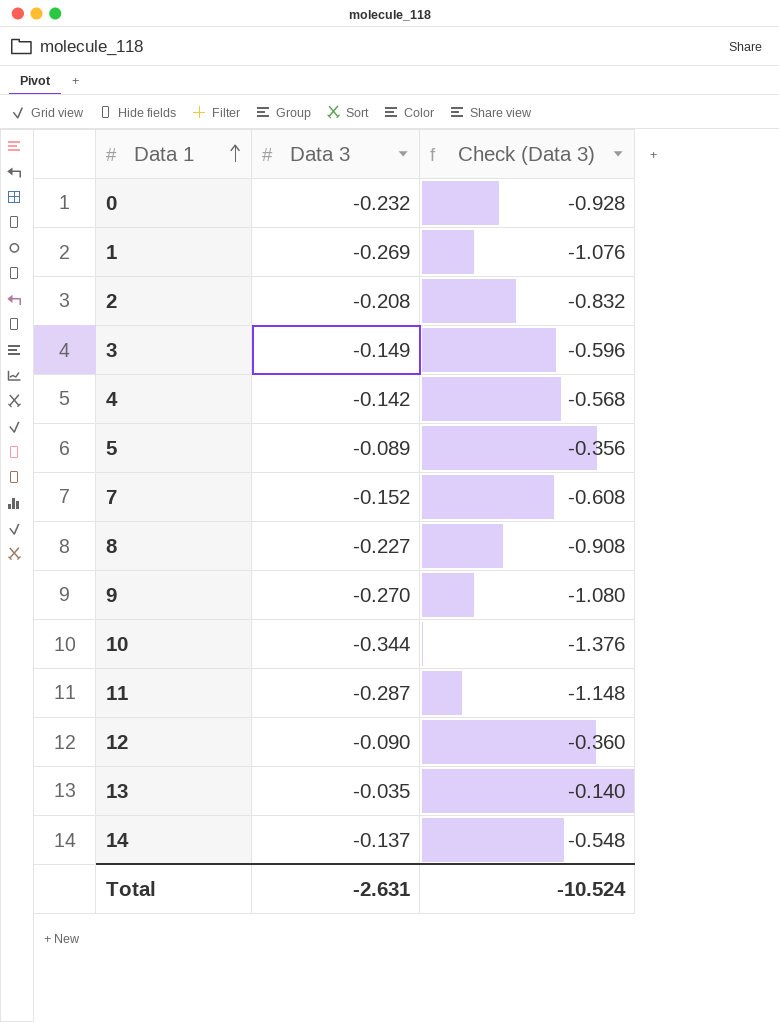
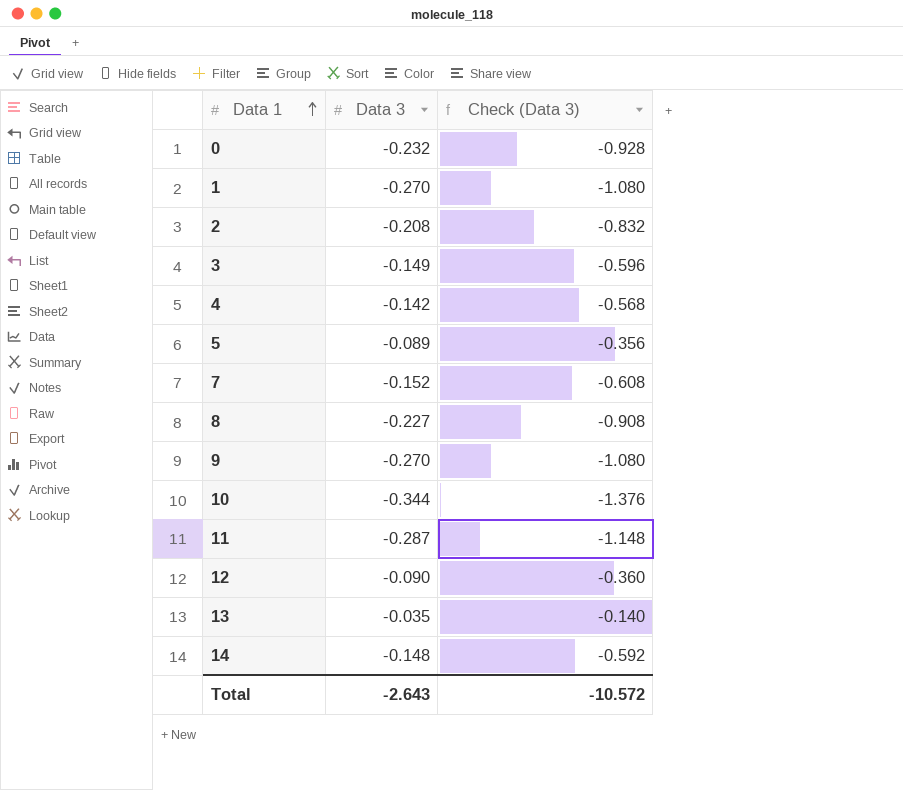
1 | Data 3: -0.269 -> -0.270
1 | Check (Data 3): -1.076 -> -1.080
14 | Data 3: -0.137 -> -0.148
14 | Check (Data 3): -0.548 -> -0.592
Total | Data 3: -2.631 -> -2.643
Total | Check (Data 3): -10.524 -> -10.572

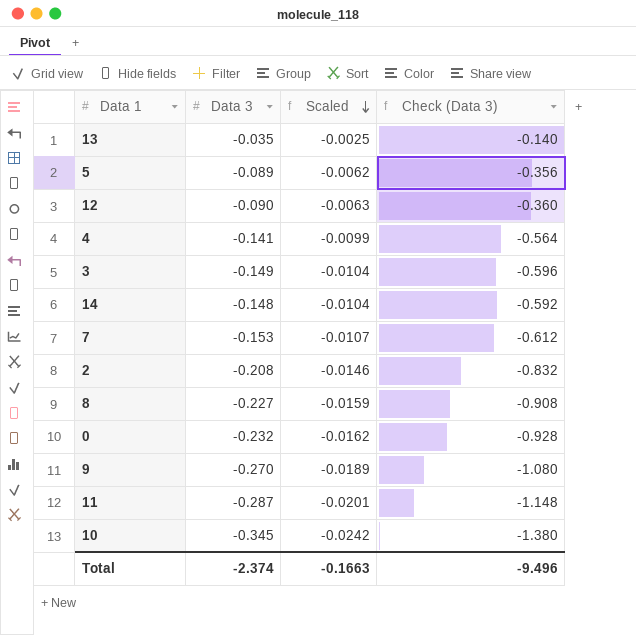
row order: Data 1 ascending -> Scaled descending
column Scaled | formula: none -> [Data 3] * 0.07
row 1: -0.270 | -1.080 -> none
4 | Data 3: -0.142 -> -0.141
4 | Check (Data 3): -0.568 -> -0.564
7 | Data 3: -0.152 -> -0.153
7 | Check (Data 3): -0.608 -> -0.612
10 | Data 3: -0.344 -> -0.345
10 | Check (Data 3): -1.376 -> -1.380
Total | Data 3: -2.643 -> -2.374
Total | Check (Data 3): -10.572 -> -9.496

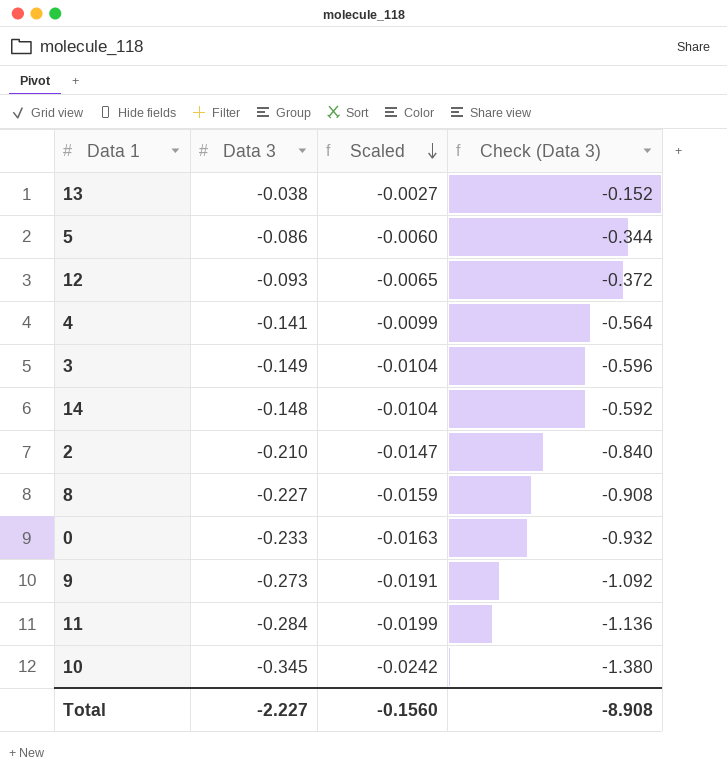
row 7: -0.153 | -0.0107 | -0.612 -> none
13 | Data 3: -0.035 -> -0.038
13 | Scaled: -0.0025 -> -0.0027
13 | Check (Data 3): -0.140 -> -0.152
5 | Data 3: -0.089 -> -0.086
5 | Scaled: -0.0062 -> -0.0060
5 | Check (Data 3): -0.356 -> -0.344
12 | Data 3: -0.090 -> -0.093
12 | Scaled: -0.0063 -> -0.0065
12 | Check (Data 3): -0.360 -> -0.372
2 | Data 3: -0.208 -> -0.210
2 | Scaled: -0.0146 -> -0.0147
2 | Check (Data 3): -0.832 -> -0.840
0 | Data 3: -0.232 -> -0.233
0 | Scaled: -0.0162 -> -0.0163
0 | Check (Data 3): -0.928 -> -0.932
9 | Data 3: -0.270 -> -0.273
9 | Scaled: -0.0189 -> -0.0191
9 | Check (Data 3): -1.080 -> -1.092
11 | Data 3: -0.287 -> -0.284
11 | Scaled: -0.0201 -> -0.0199
11 | Check (Data 3): -1.148 -> -1.136
Total | Data 3: -2.374 -> -2.227
Total | Scaled: -0.1663 -> -0.1560
Total | Check (Data 3): -9.496 -> -8.908

